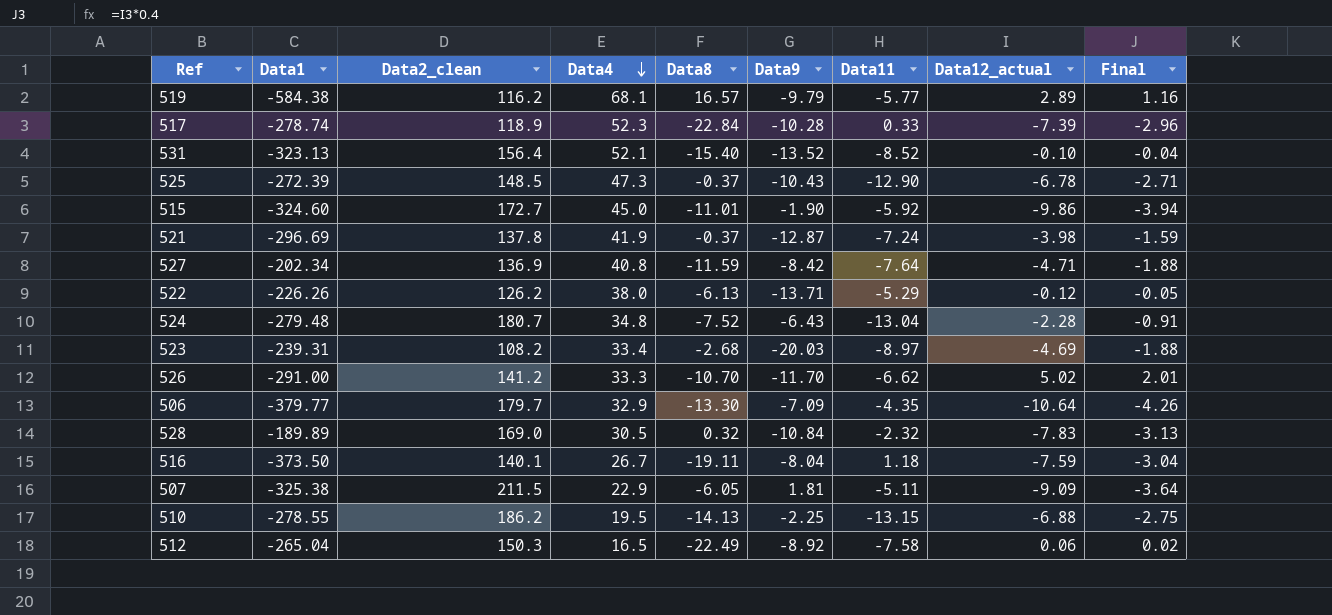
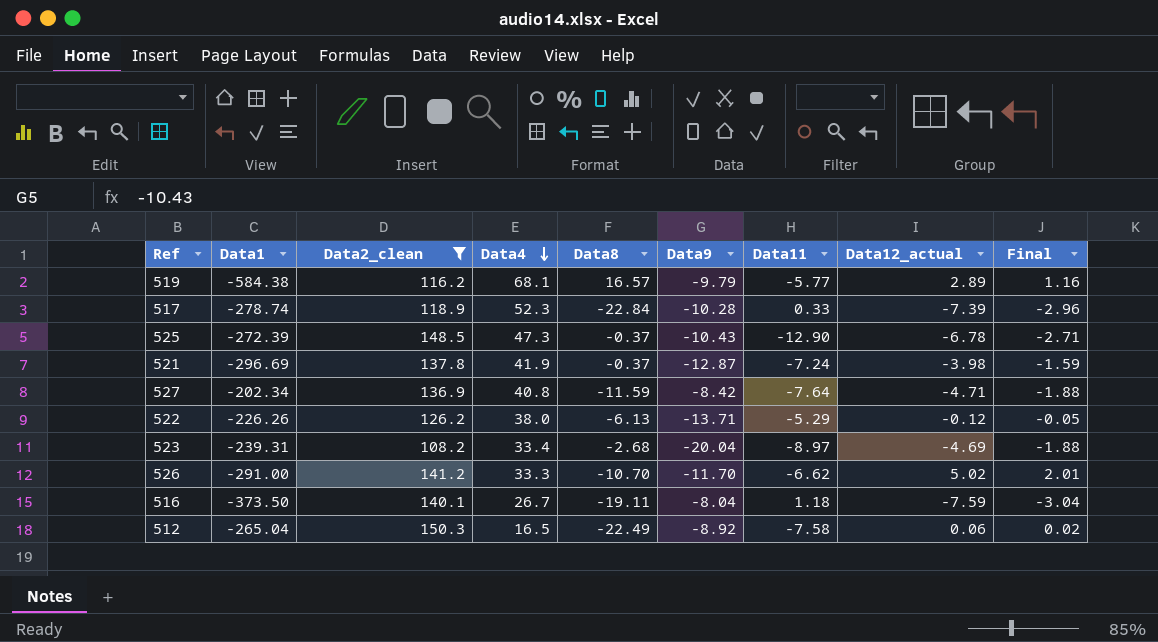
filter: none -> Data2_clean <= 150.3
523 | Data9: -20.03 -> -20.04

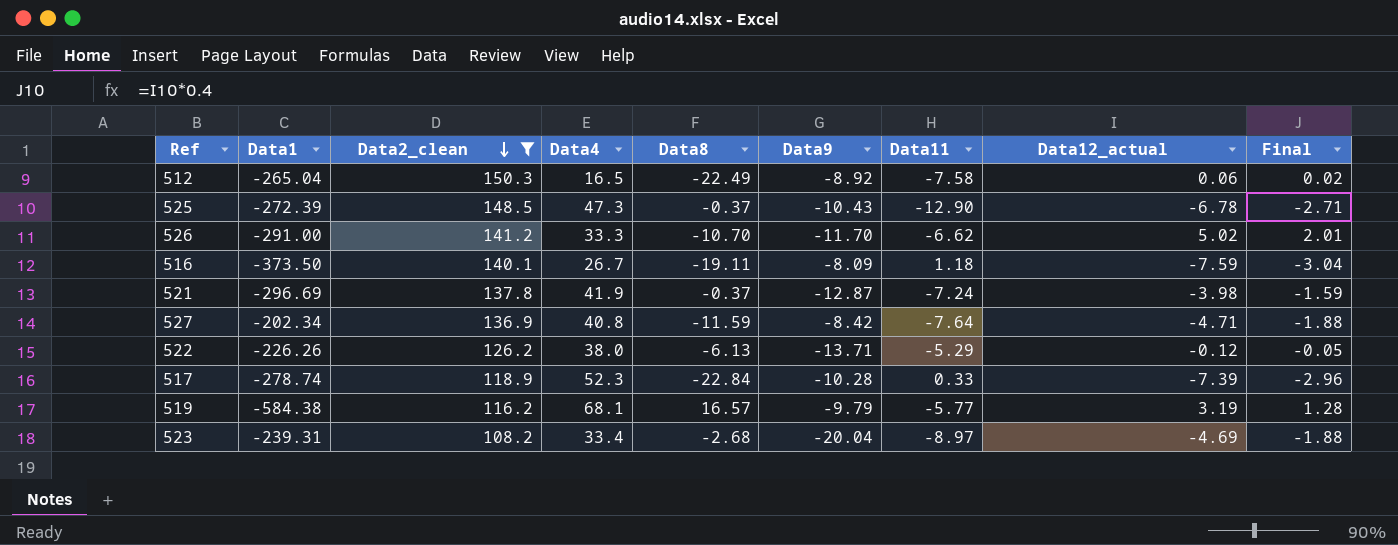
row order: Data4 descending -> Data2_clean descending
516 | Data9: -8.04 -> -8.09
519 | Data12_actual: 2.89 -> 3.19
519 | Final: 1.16 -> 1.28

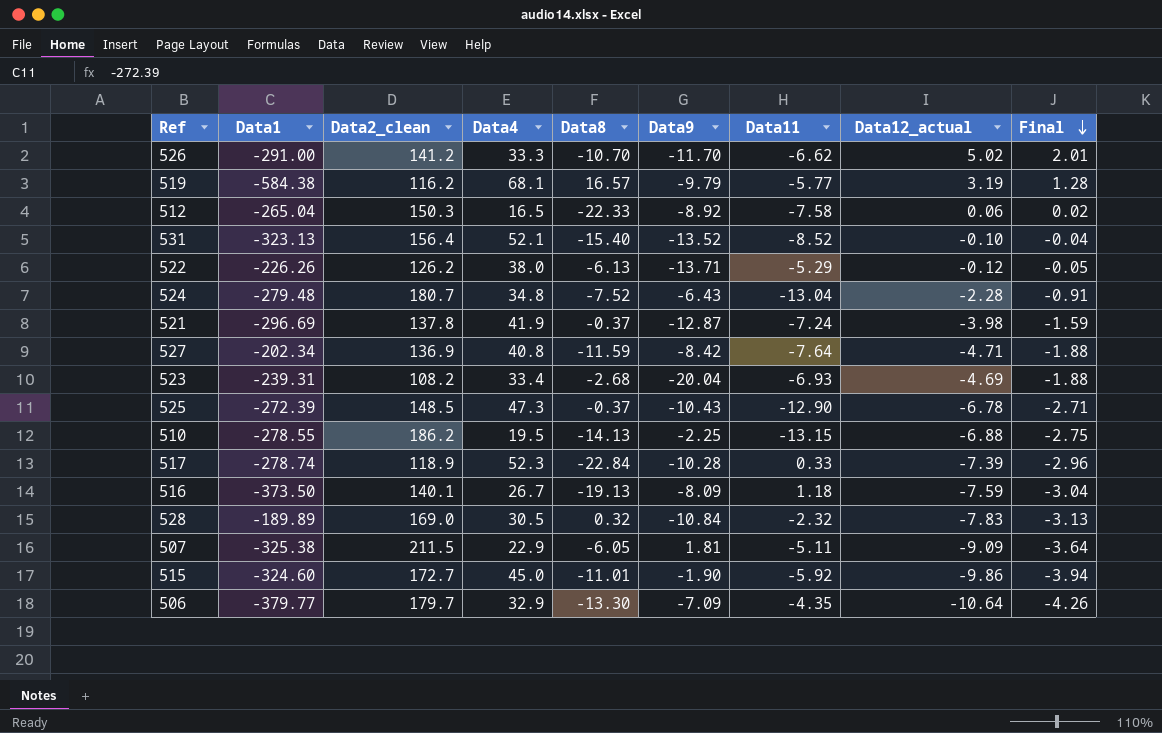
filter: Data2_clean <= 150.3 -> none
row order: Data2_clean descending -> Final descending
512 | Data8: -22.49 -> -22.33
523 | Data11: -8.97 -> -6.93
516 | Data8: -19.11 -> -19.13

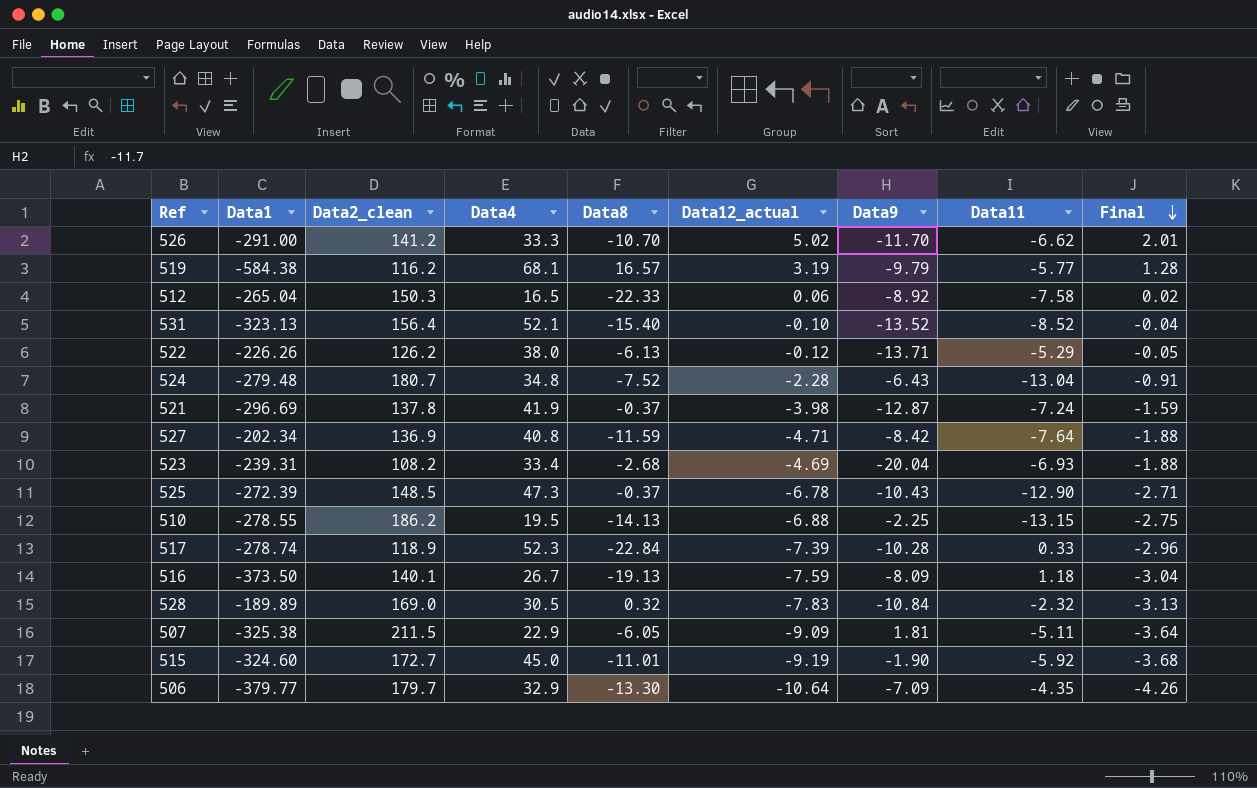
column Data12_actual | position: 8 -> 6
515 | Data12_actual: -9.86 -> -9.19
515 | Final: -3.94 -> -3.68

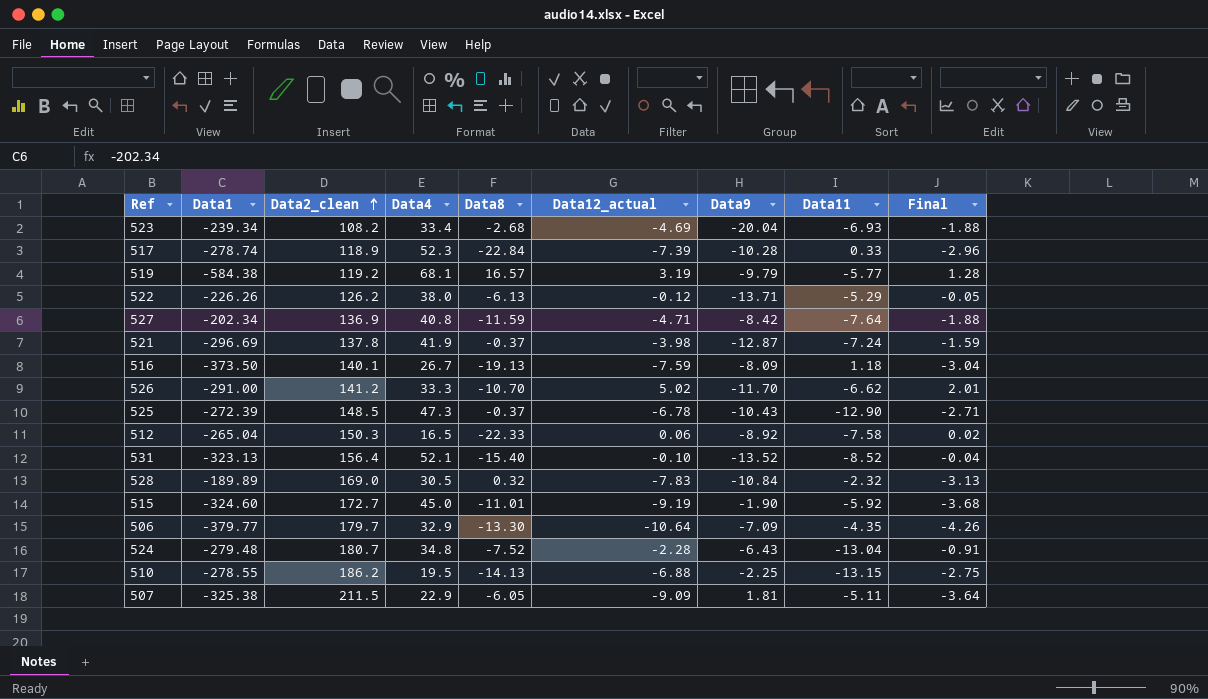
row order: Final descending -> Data2_clean ascending
523 | Data1: -239.31 -> -239.34
519 | Data2_clean: 116.2 -> 119.2

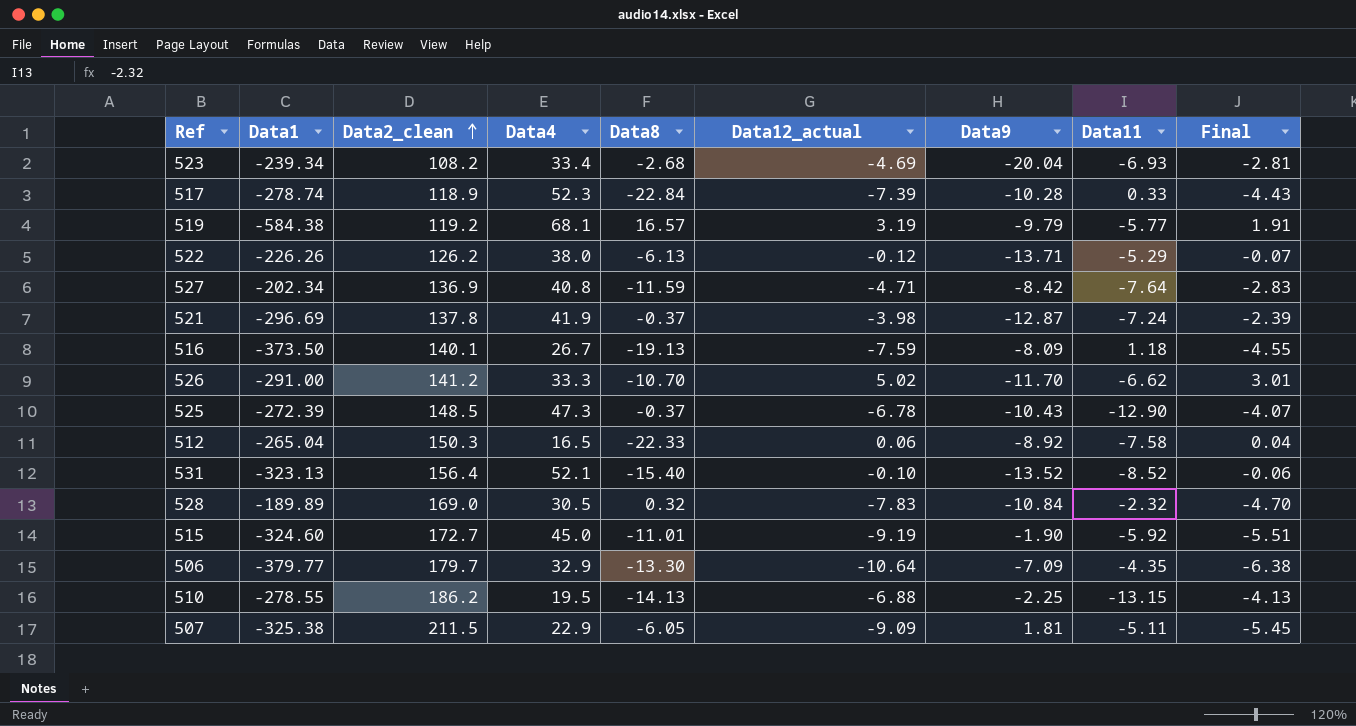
column Final | formula: [Data12_actual] * 0.4 -> [Data12_actual] * 0.6
row 524: -279.48 | 180.7 | 34.8 | -7.52 | -2.28 | -6.43 | -13.04 | -0.91 -> none

